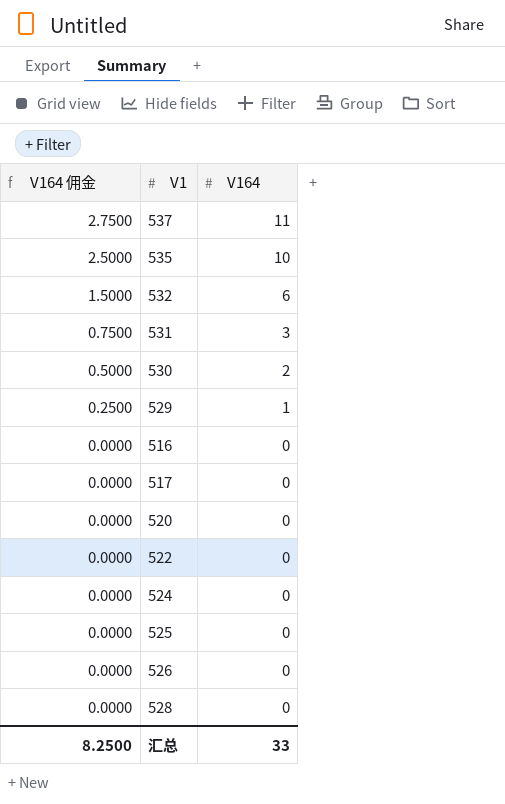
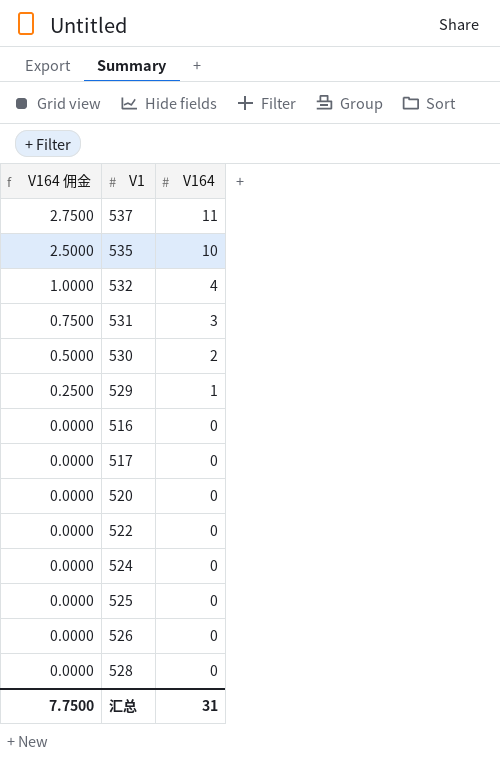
532 | V164 佣金: 1.5000 -> 1.0000
532 | V164: 6 -> 4
汇总 | V164 佣金: 8.2500 -> 7.7500
汇总 | V164: 33 -> 31

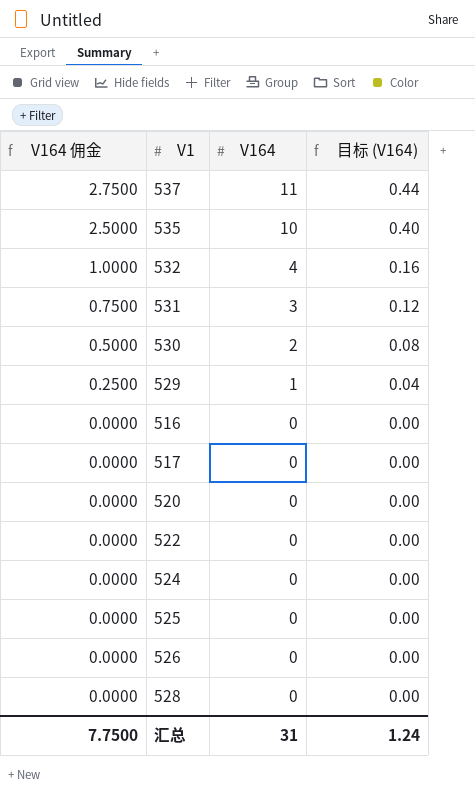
column 目标 (V164) | formula: none -> [V164] * 0.04

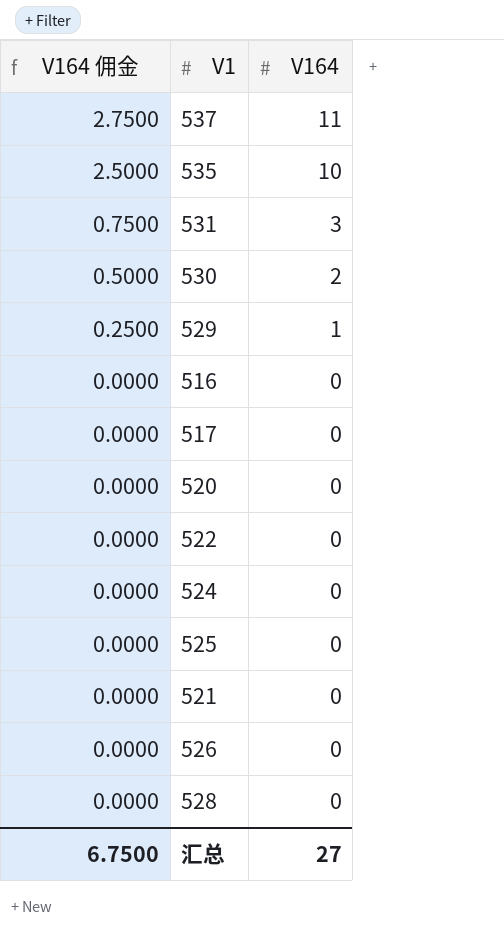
column 目标 (V164) | formula: [V164] * 0.04 -> none
row 532: 1.0000 | 4 | 0.16 -> none
row 521: none -> 0.0000 | 0
汇总 | V164 佣金: 7.7500 -> 6.7500
汇总 | V164: 31 -> 27

